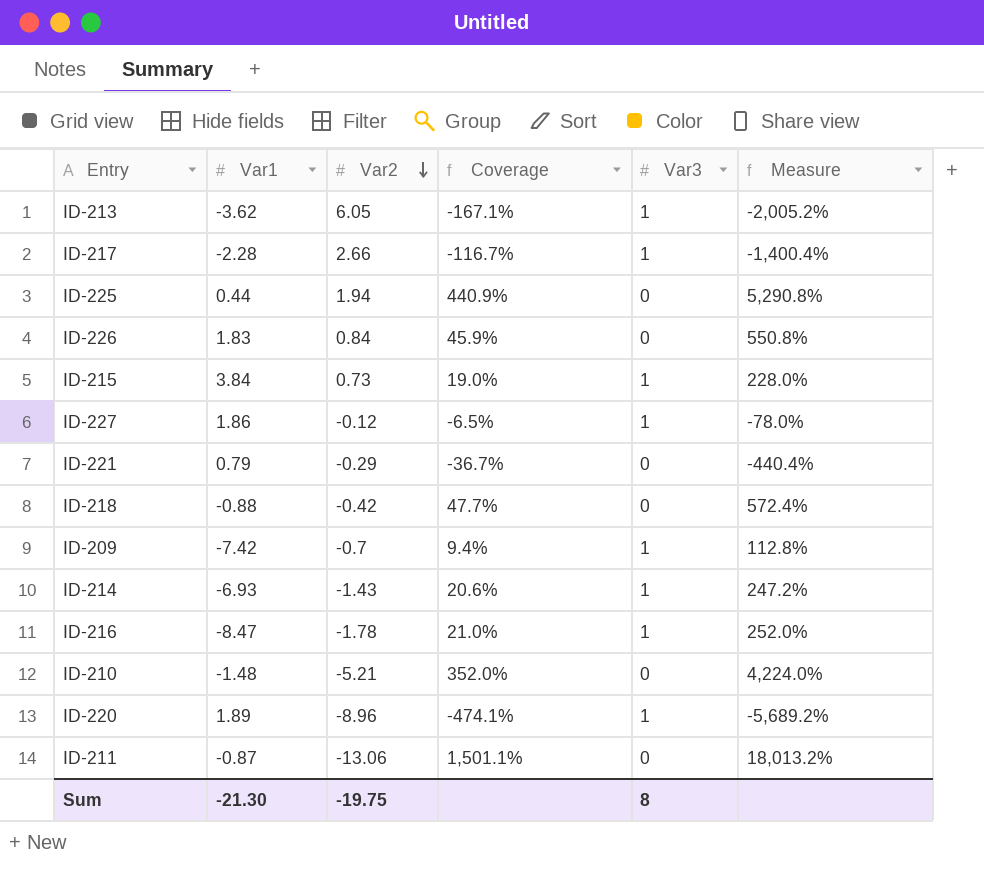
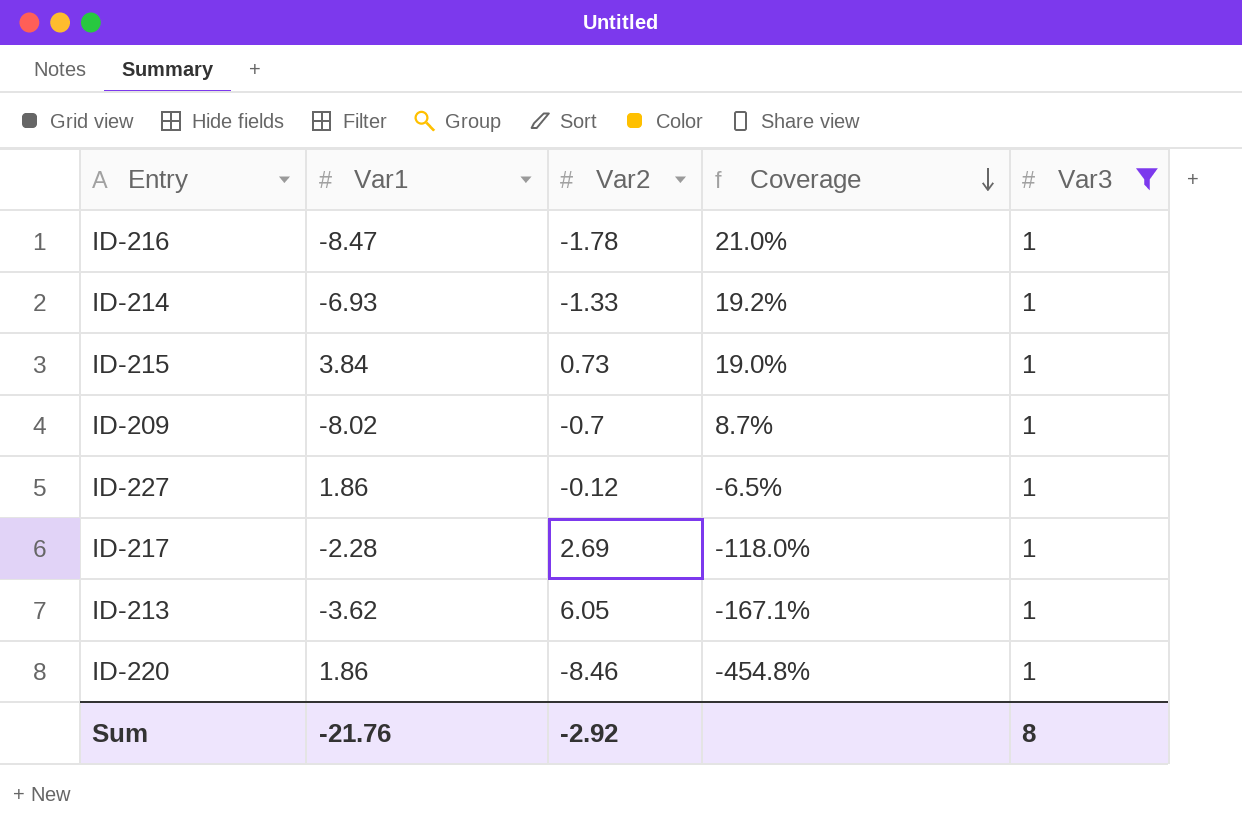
filter: none -> Var3 = 1
row order: Var2 descending -> Coverage descending
column Measure | formula: [Coverage] * 12 -> none
ID-214 | Var2: -1.43 -> -1.33
ID-214 | Coverage: 20.6% -> 19.2%
ID-209 | Var1: -7.42 -> -8.02
ID-209 | Coverage: 9.4% -> 8.7%
ID-217 | Var2: 2.66 -> 2.69
ID-217 | Coverage: -116.7% -> -118.0%
ID-220 | Var1: 1.89 -> 1.86
ID-220 | Var2: -8.96 -> -8.46
ID-220 | Coverage: -474.1% -> -454.8%
Sum | Var1: -21.30 -> -21.76
Sum | Var2: -19.75 -> -2.92

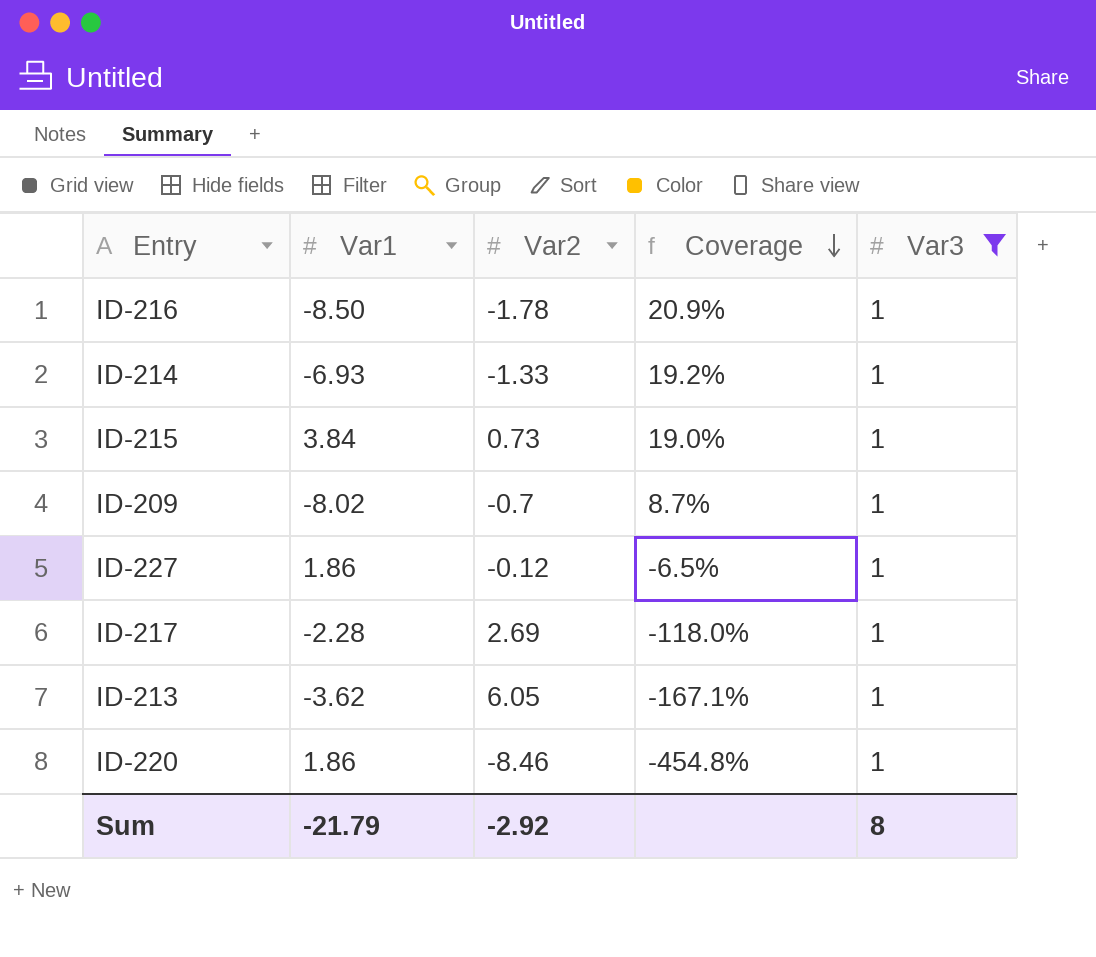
ID-216 | Var1: -8.47 -> -8.50
ID-216 | Coverage: 21.0% -> 20.9%
Sum | Var1: -21.76 -> -21.79

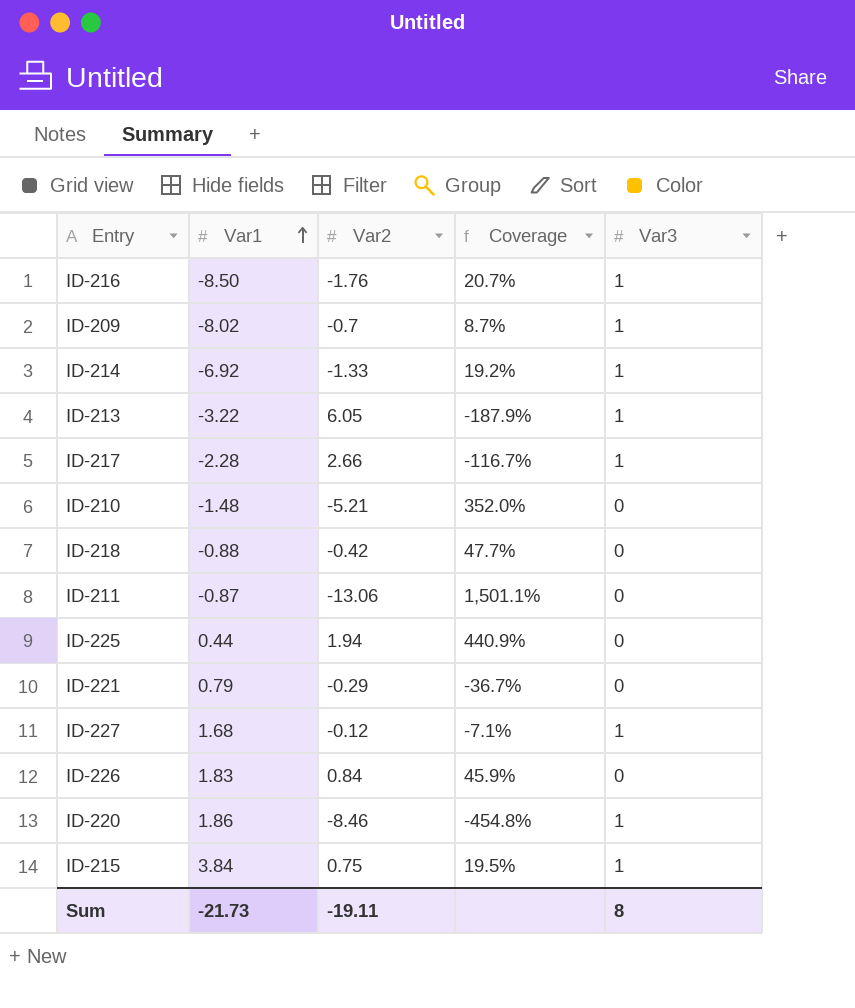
filter: Var3 = 1 -> none
row order: Coverage descending -> Var1 ascending
ID-216 | Var2: -1.78 -> -1.76
ID-216 | Coverage: 20.9% -> 20.7%
ID-214 | Var1: -6.93 -> -6.92
ID-213 | Var1: -3.62 -> -3.22
ID-213 | Coverage: -167.1% -> -187.9%
ID-217 | Var2: 2.69 -> 2.66
ID-217 | Coverage: -118.0% -> -116.7%
ID-227 | Var1: 1.86 -> 1.68
ID-227 | Coverage: -6.5% -> -7.1%
ID-215 | Var2: 0.73 -> 0.75
ID-215 | Coverage: 19.0% -> 19.5%
Sum | Var1: -21.79 -> -21.73
Sum | Var2: -2.92 -> -19.11

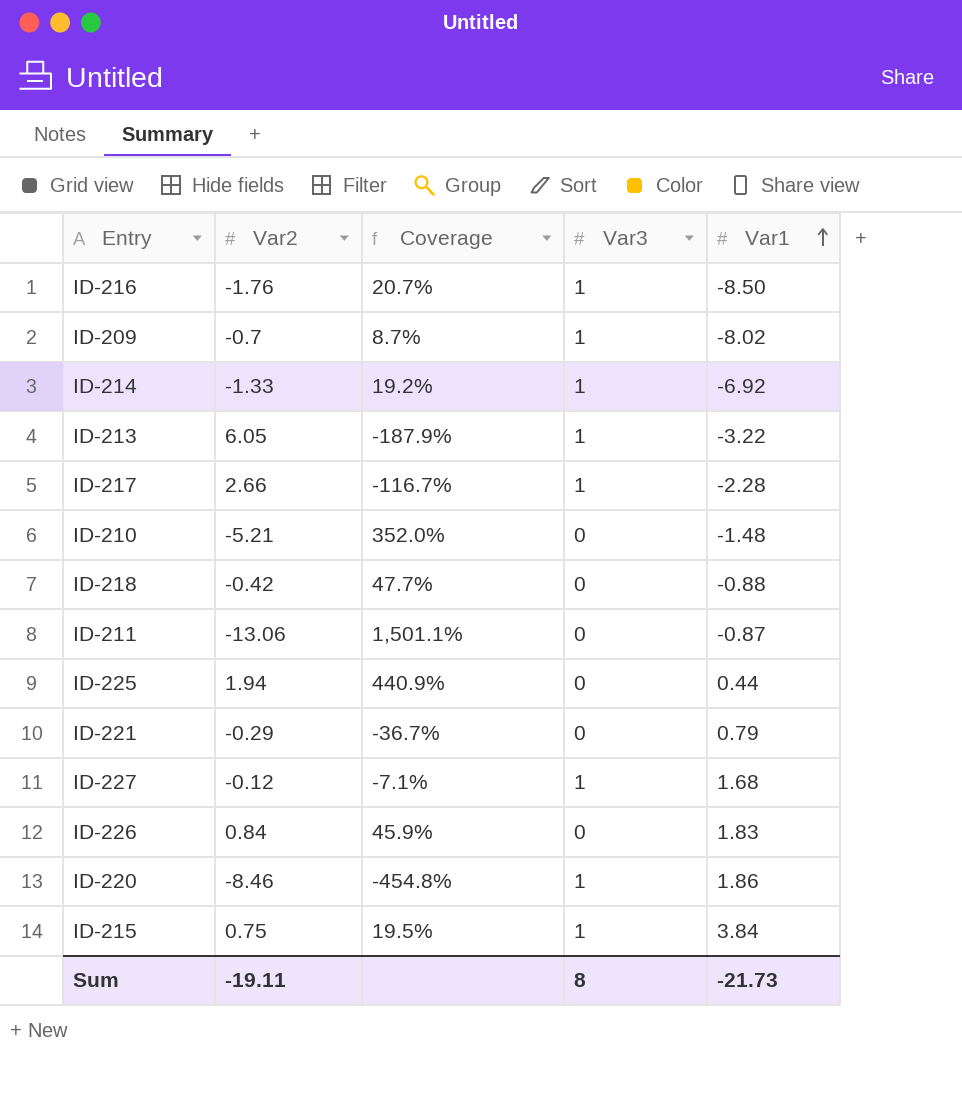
column Var1 | position: 2 -> 5

